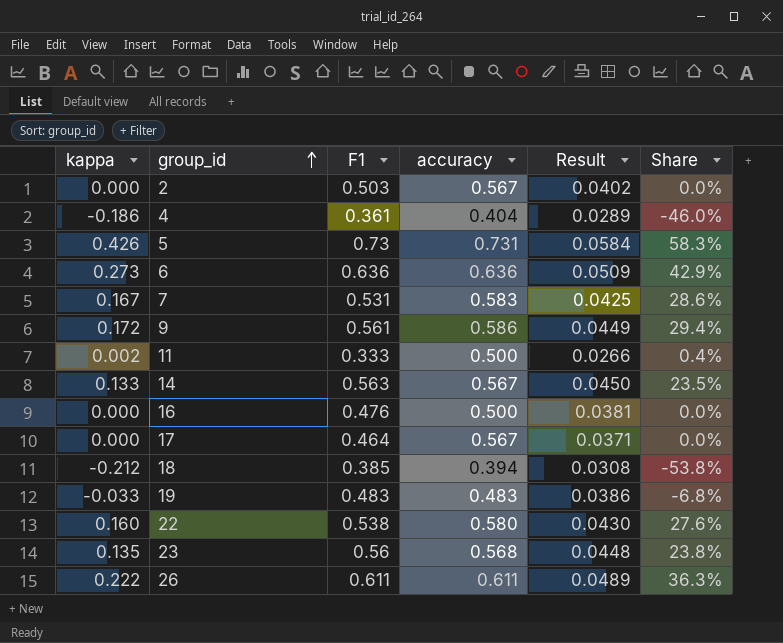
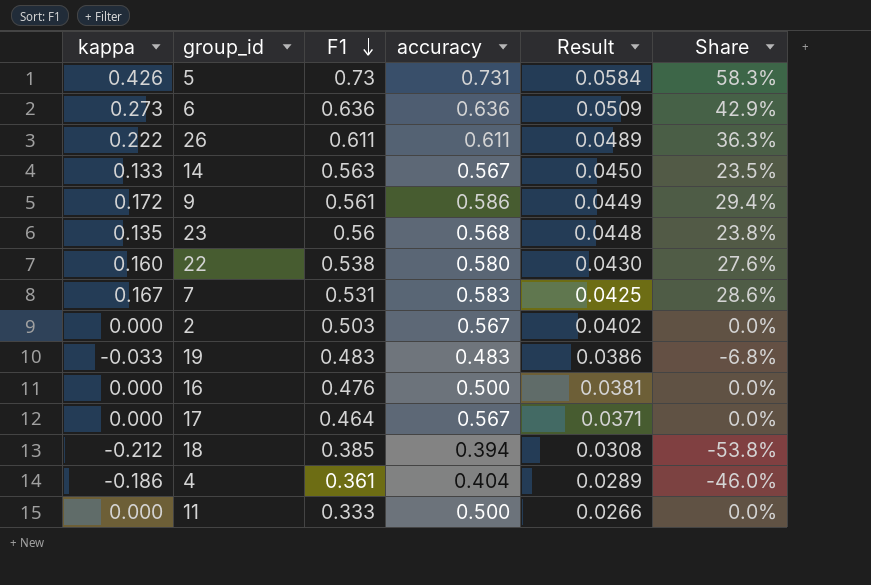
row order: group_id ascending -> F1 descending
11 | kappa: 0.002 -> 0.000
11 | Share: 0.4% -> 0.0%

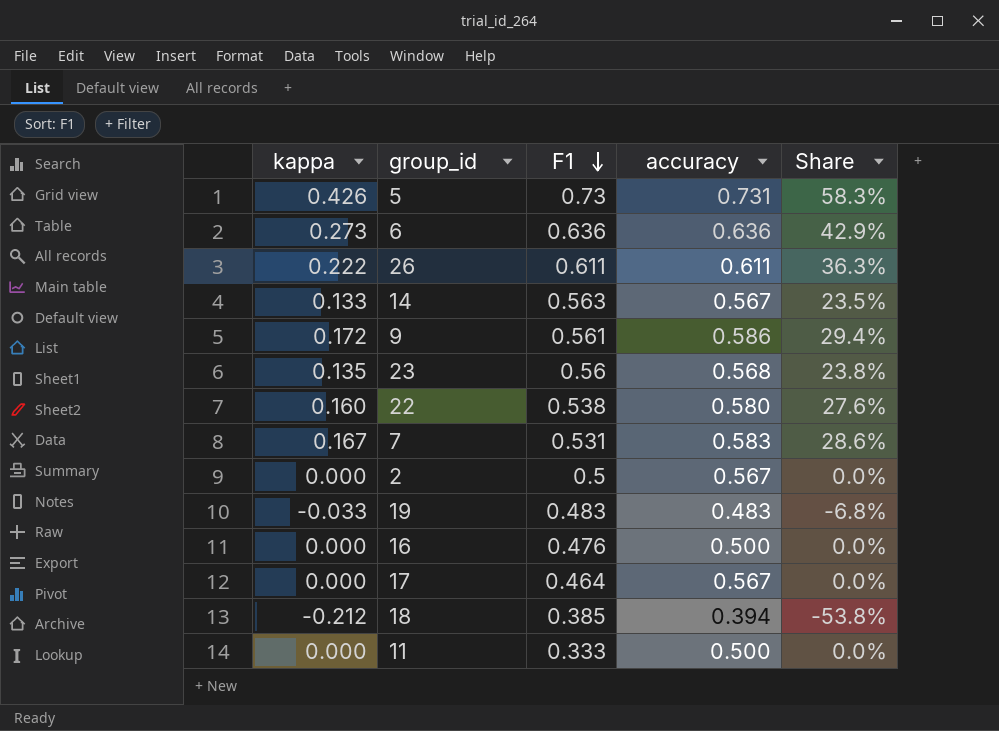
column Result | formula: [F1] * 0.08 -> none
row 4: -0.186 | 0.361 | 0.404 | 0.0289 | -46.0% -> none
2 | F1: 0.503 -> 0.5

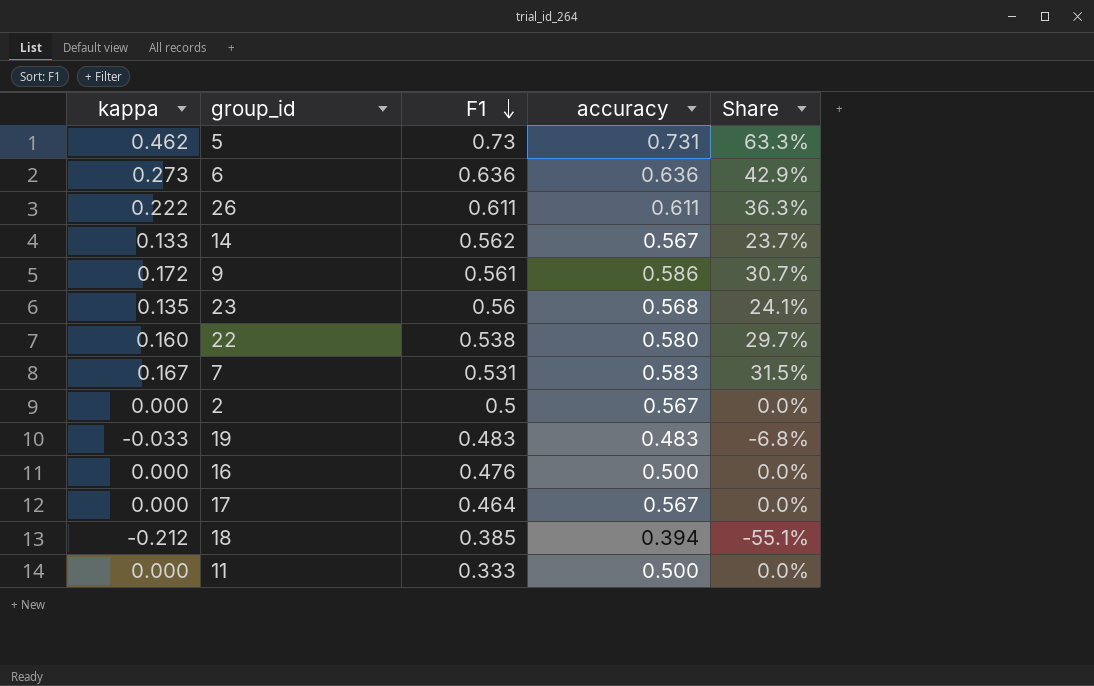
column Share | formula: [kappa] / [accuracy] -> [kappa] / [F1]
5 | kappa: 0.426 -> 0.462
14 | F1: 0.563 -> 0.562

